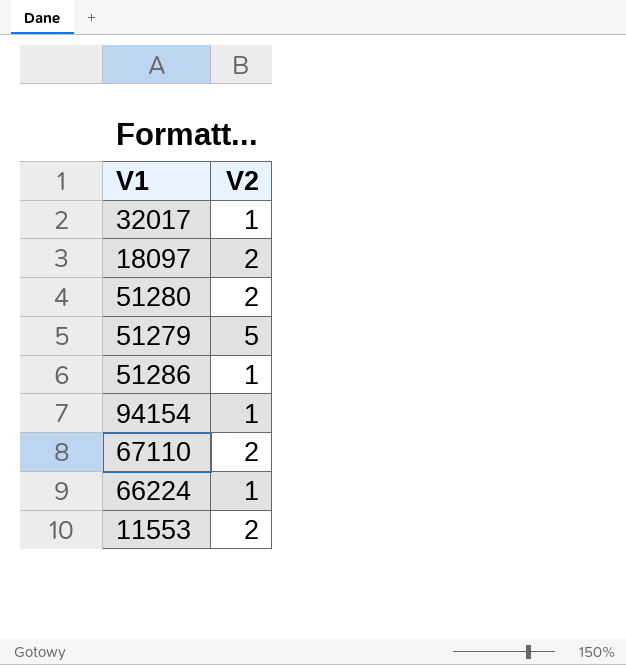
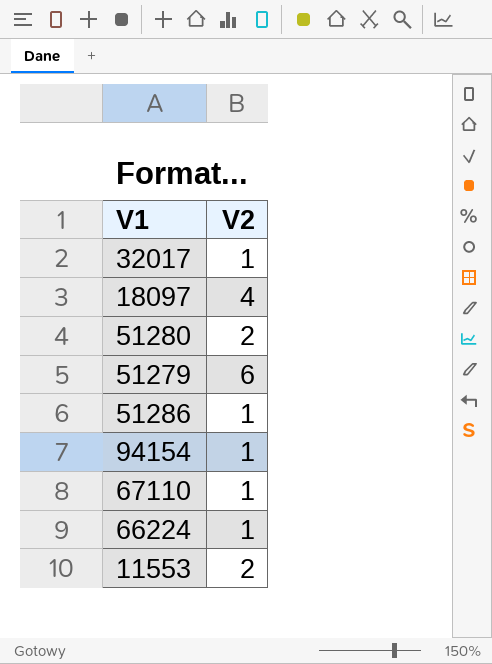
18097 | V2: 2 -> 4
51279 | V2: 5 -> 6
67110 | V2: 2 -> 1

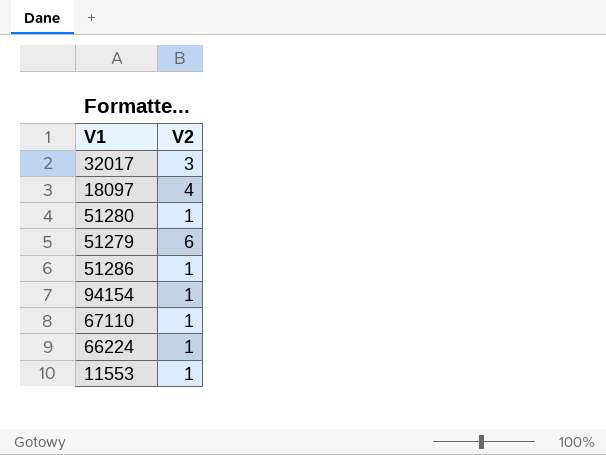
32017 | V2: 1 -> 3
51280 | V2: 2 -> 1
11553 | V2: 2 -> 1

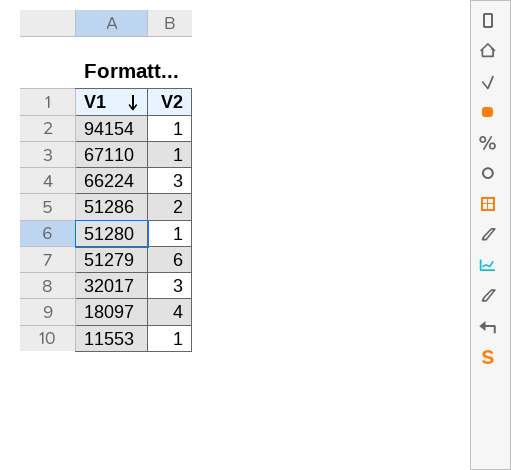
row order: none -> V1 descending
66224 | V2: 1 -> 3
51286 | V2: 1 -> 2

